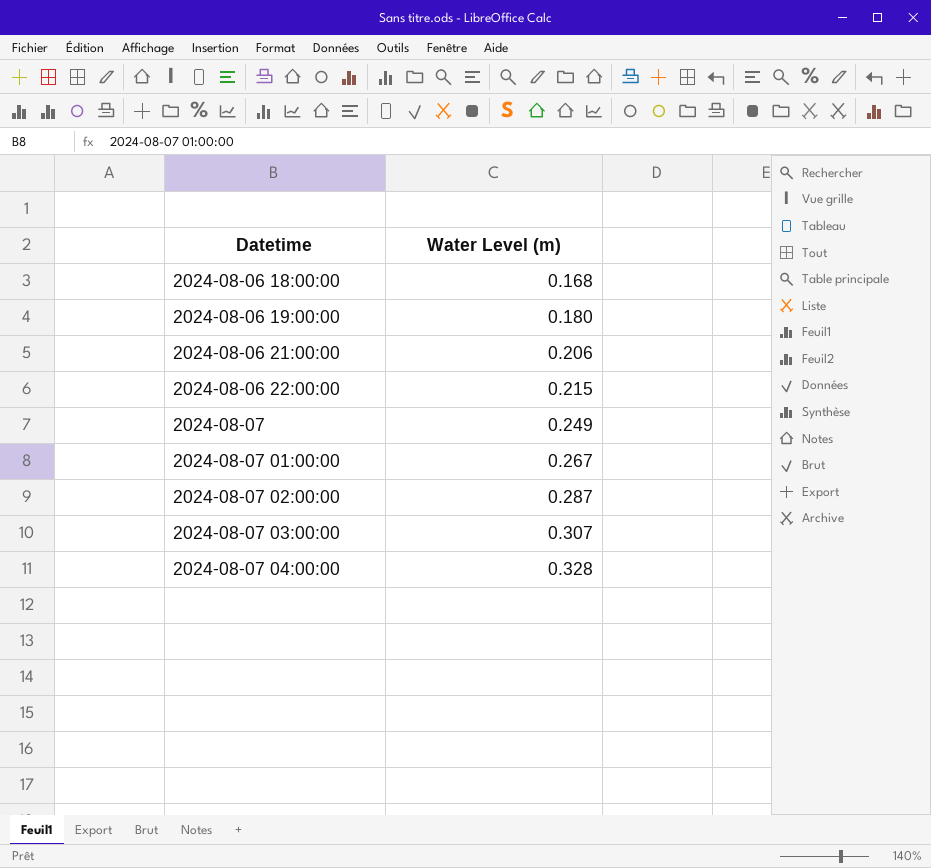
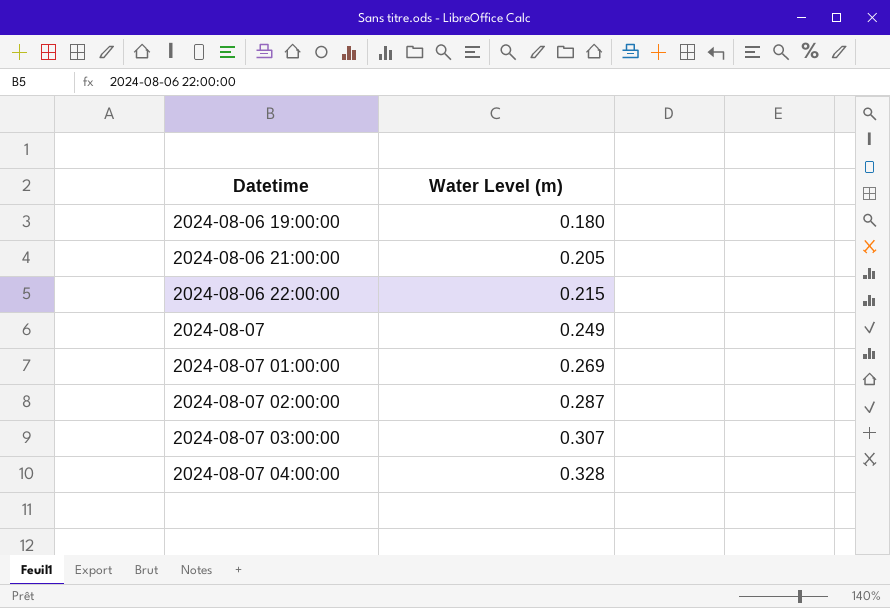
row 2024-08-06 18:00:00: 0.168 -> none
2024-08-06 21:00:00 | Water Level (m): 0.206 -> 0.205
2024-08-07 01:00:00 | Water Level (m): 0.267 -> 0.269

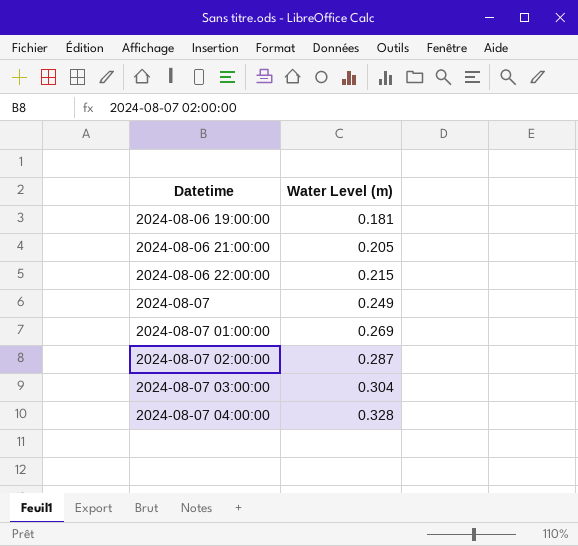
2024-08-06 19:00:00 | Water Level (m): 0.180 -> 0.181
2024-08-07 03:00:00 | Water Level (m): 0.307 -> 0.304

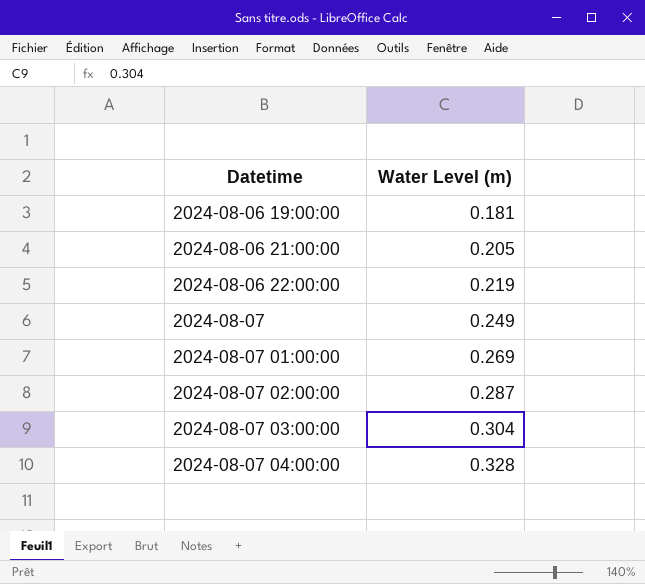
2024-08-06 22:00:00 | Water Level (m): 0.215 -> 0.219

